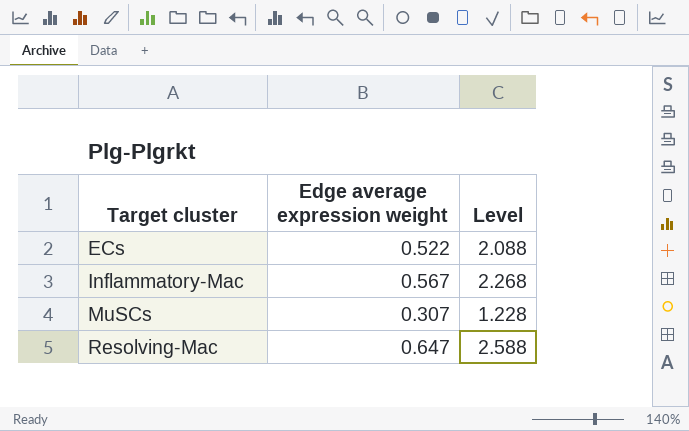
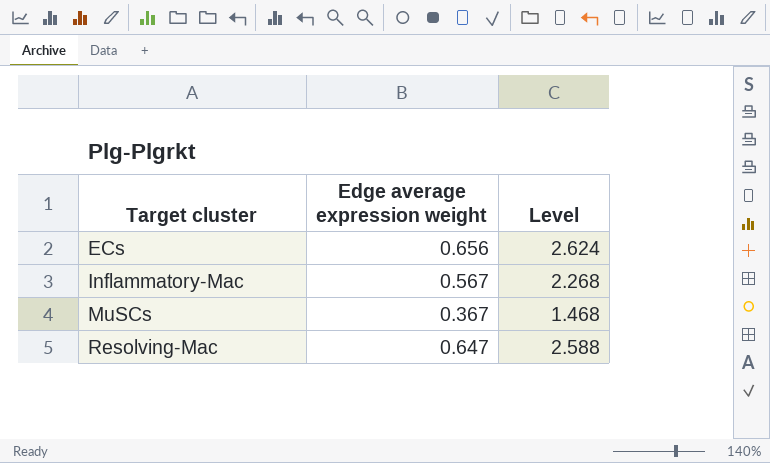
ECs | Edge average expression weight: 0.522 -> 0.656
ECs | Level: 2.088 -> 2.624
MuSCs | Edge average expression weight: 0.307 -> 0.367
MuSCs | Level: 1.228 -> 1.468

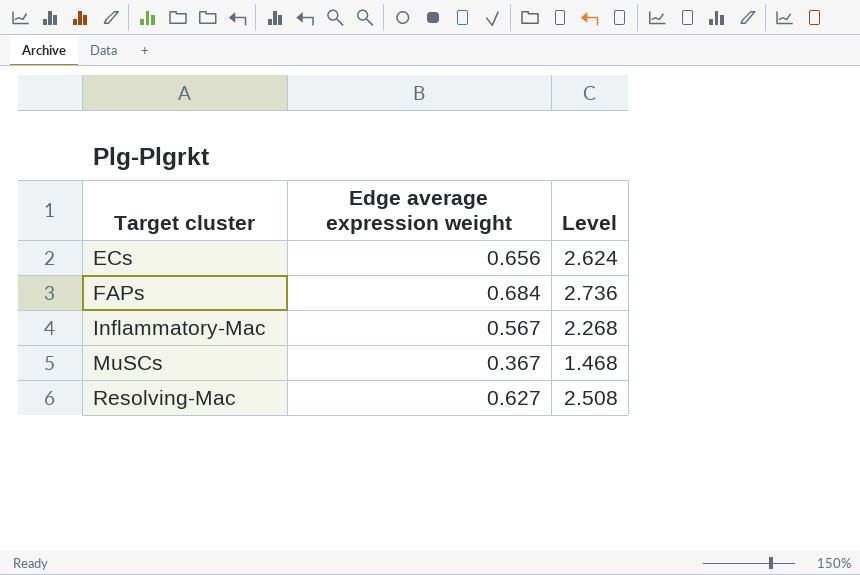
row FAPs: none -> 0.684 | 2.736
Resolving-Mac | Edge average expression weight: 0.647 -> 0.627
Resolving-Mac | Level: 2.588 -> 2.508

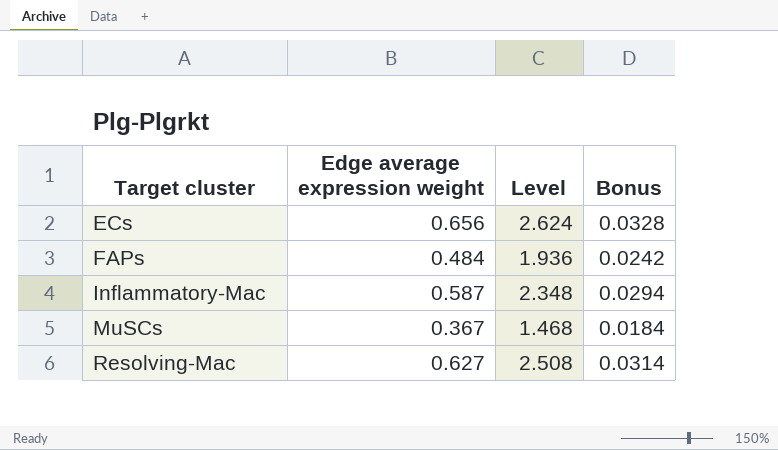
column Bonus | formula: none -> [Edge average expression weight] * 0.05
FAPs | Edge average expression weight: 0.684 -> 0.484
FAPs | Level: 2.736 -> 1.936
Inflammatory-Mac | Edge average expression weight: 0.567 -> 0.587
Inflammatory-Mac | Level: 2.268 -> 2.348

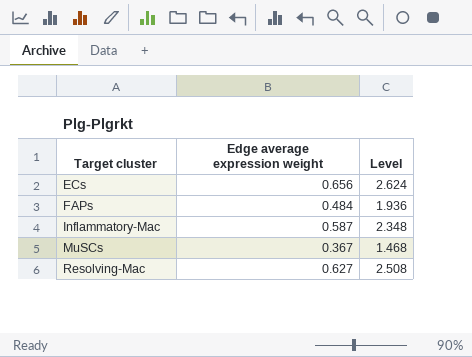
column Bonus | formula: [Edge average expression weight] * 0.05 -> none

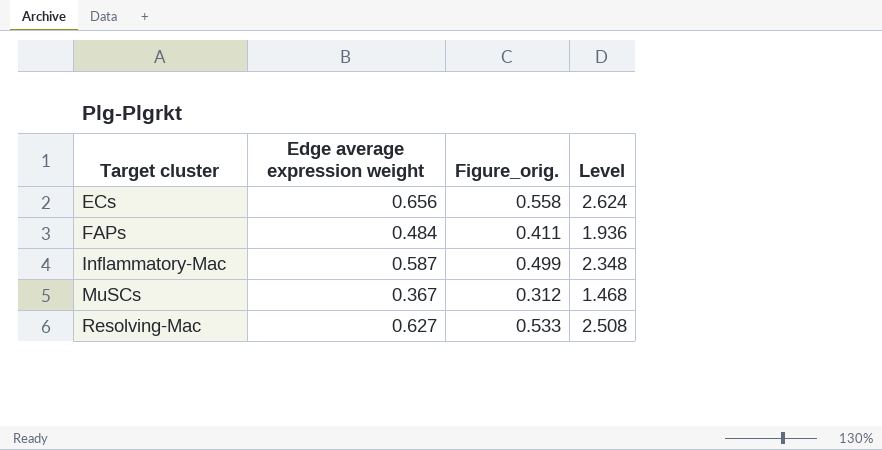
column Figure_orig. | formula: none -> [Edge average expression weight] * 0.85

